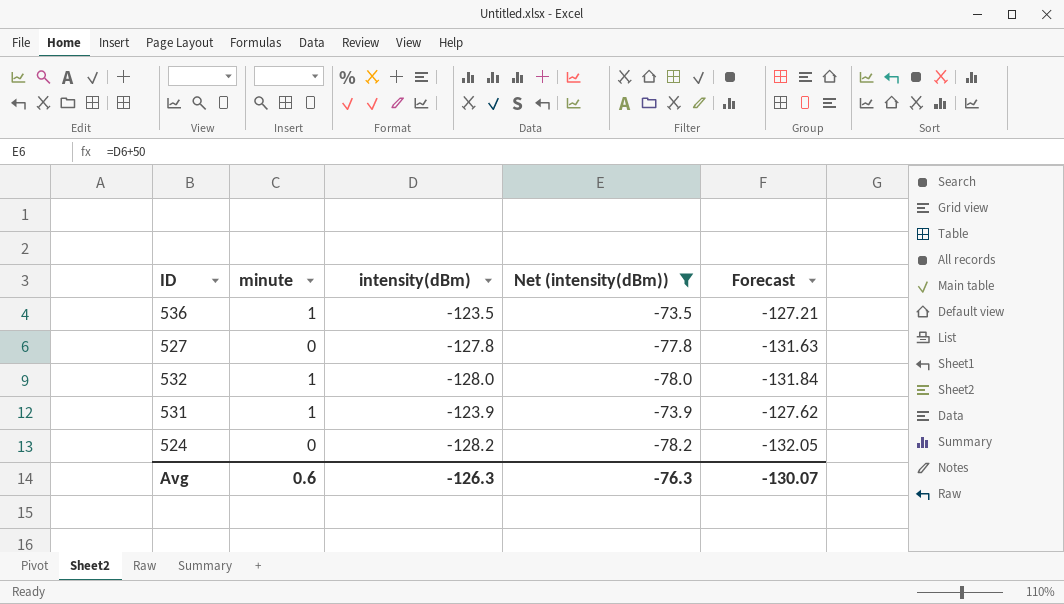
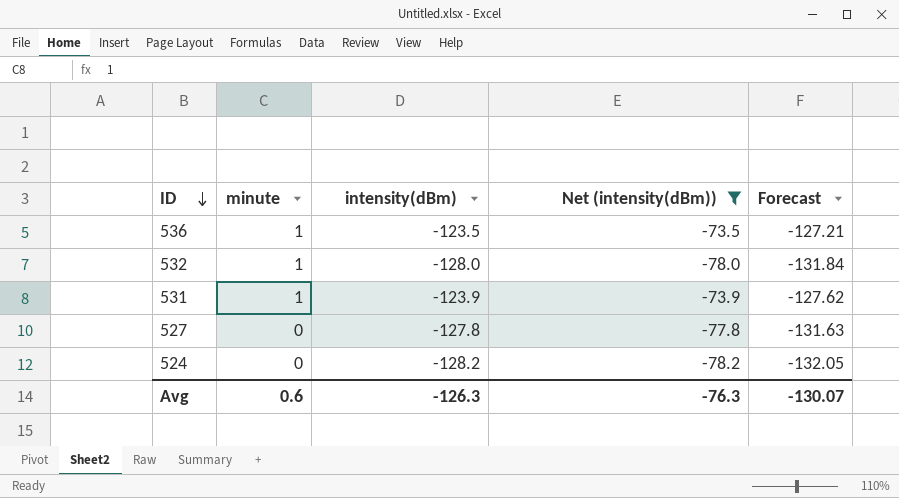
row order: none -> ID descending

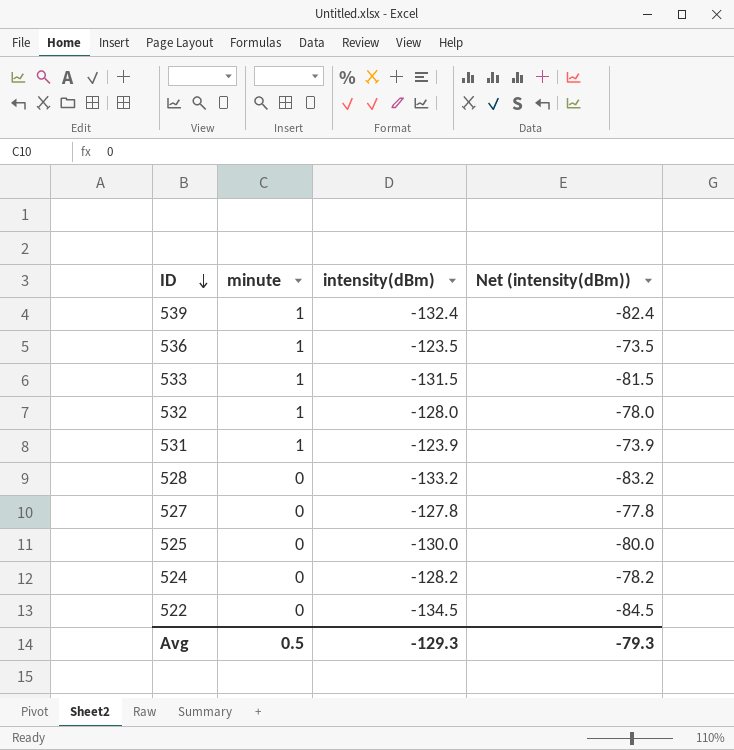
filter: Net (intensity(dBm)) >= -78.2 -> none
column Forecast | formula: [intensity(dBm)] * 1.03 -> none
Avg | minute: 0.6 -> 0.5
Avg | intensity(dBm): -126.3 -> -129.3
Avg | Net (intensity(dBm)): -76.3 -> -79.3

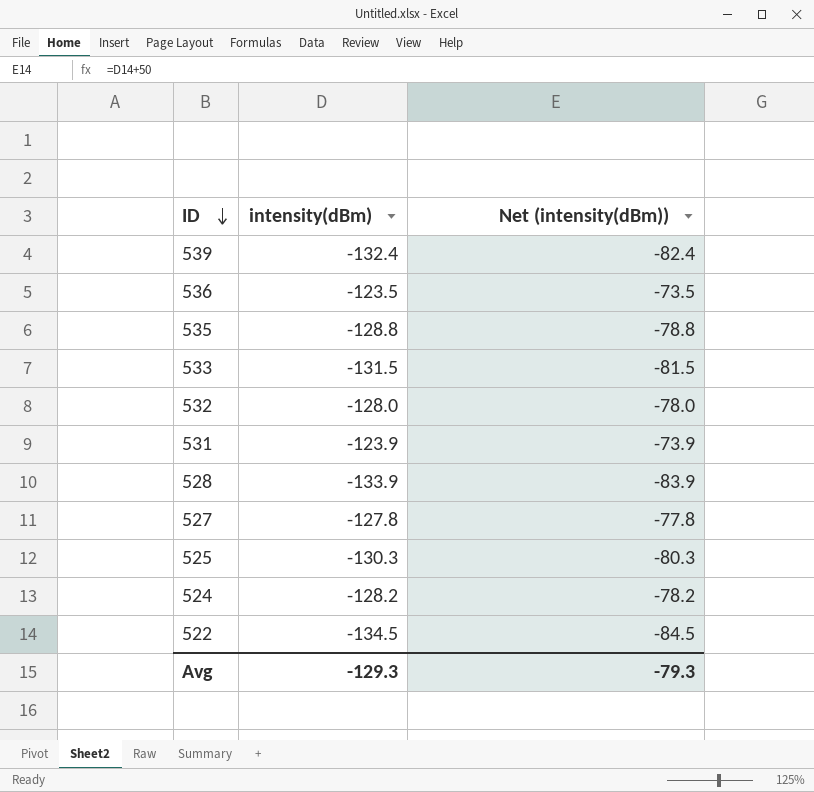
column minute | position: 2 -> none
row 535: none -> -128.8 | -78.8
528 | intensity(dBm): -133.2 -> -133.9
528 | Net (intensity(dBm)): -83.2 -> -83.9
525 | intensity(dBm): -130.0 -> -130.3
525 | Net (intensity(dBm)): -80.0 -> -80.3

